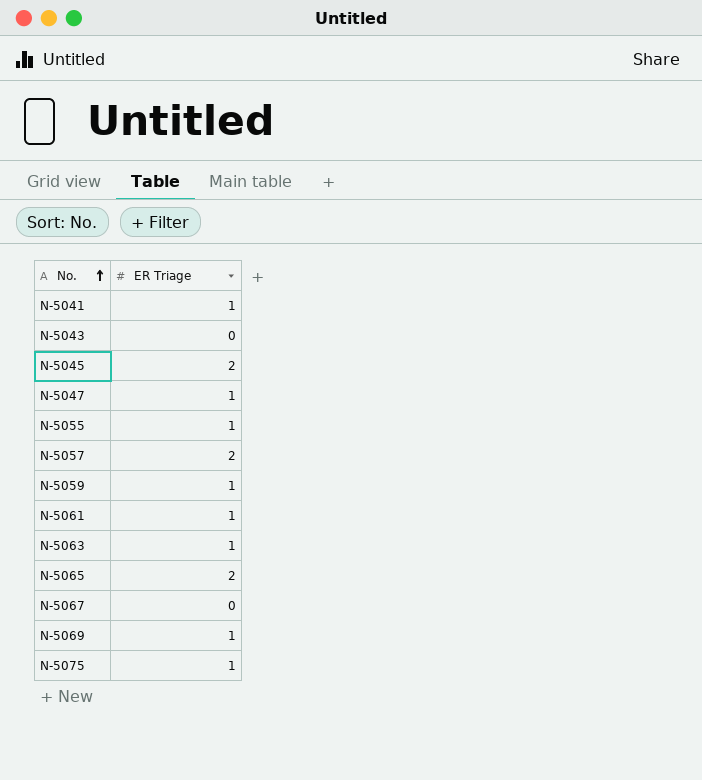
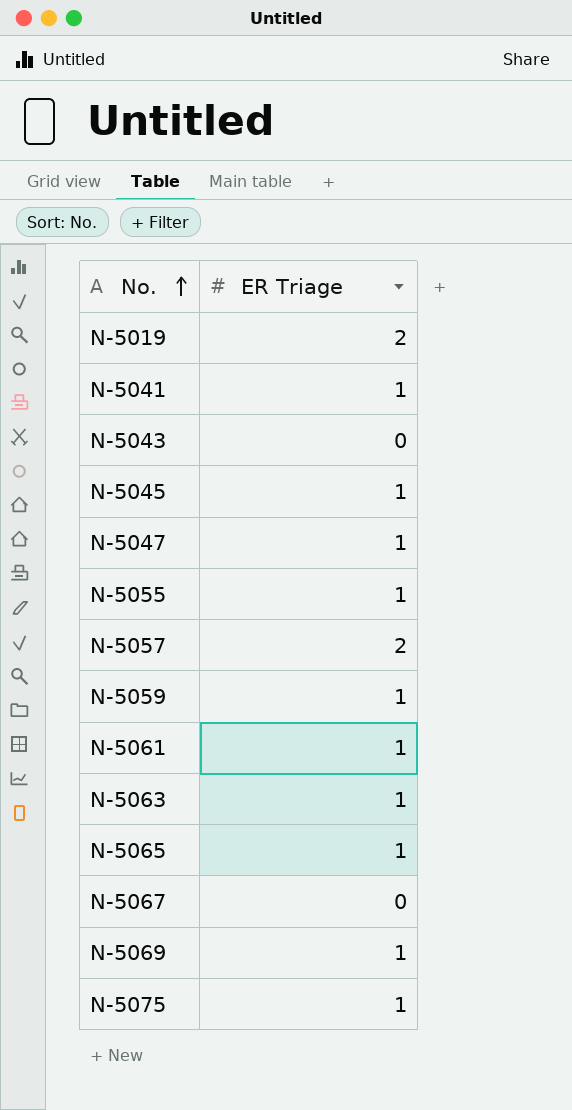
row N-5019: none -> 2
N-5045 | ER Triage: 2 -> 1
N-5065 | ER Triage: 2 -> 1

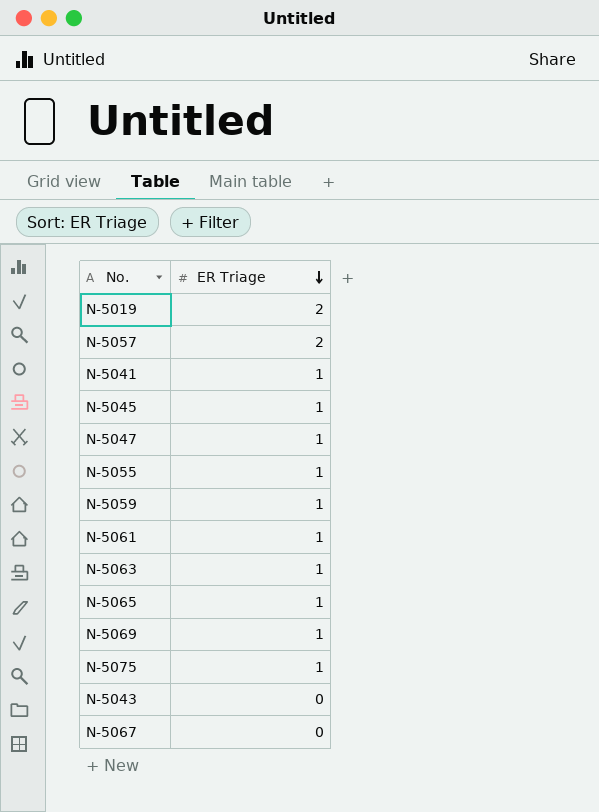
row order: No. ascending -> ER Triage descending

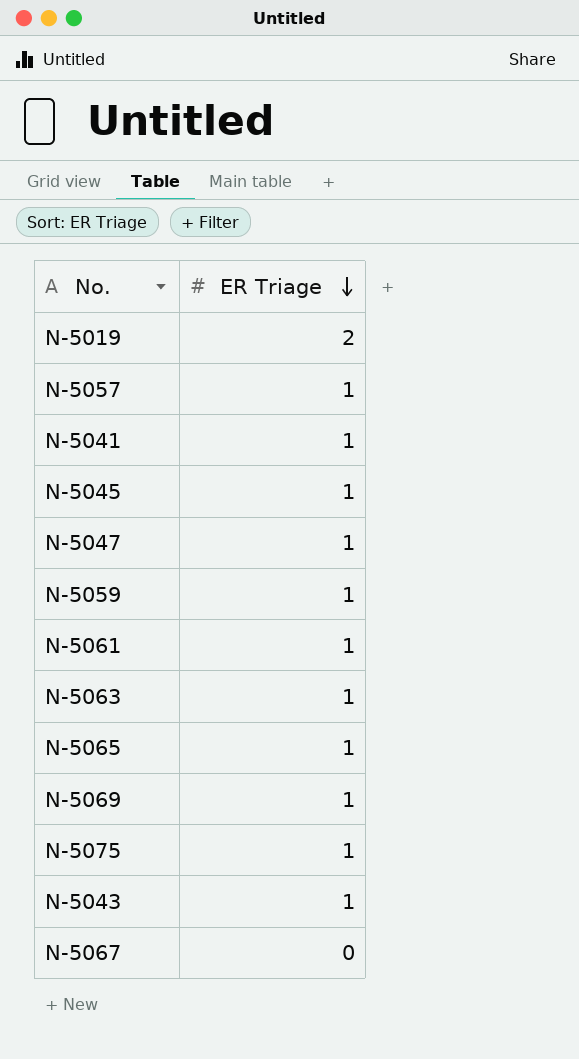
row N-5055: 1 -> none
N-5057 | ER Triage: 2 -> 1
N-5043 | ER Triage: 0 -> 1

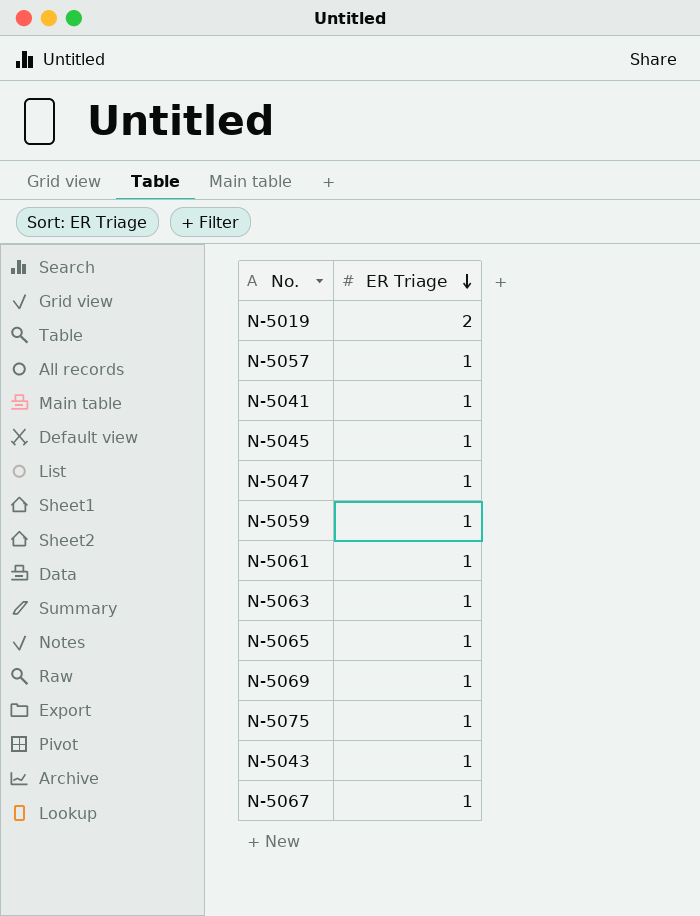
N-5067 | ER Triage: 0 -> 1

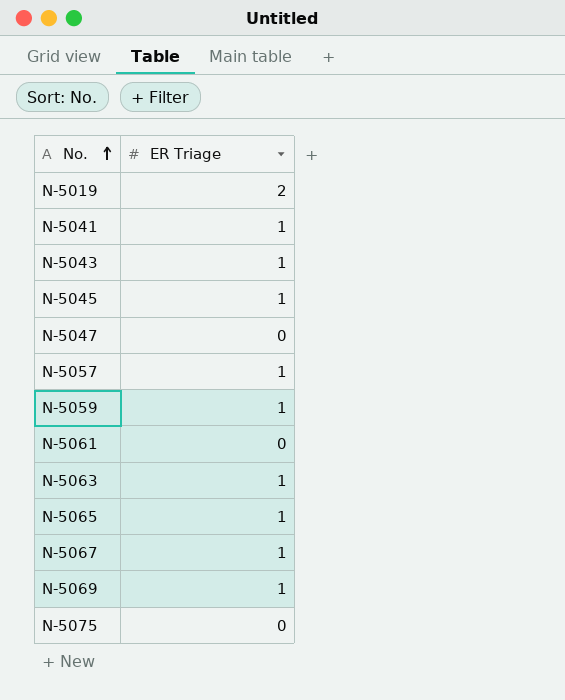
row order: ER Triage descending -> No. ascending
N-5047 | ER Triage: 1 -> 0
N-5061 | ER Triage: 1 -> 0
N-5075 | ER Triage: 1 -> 0

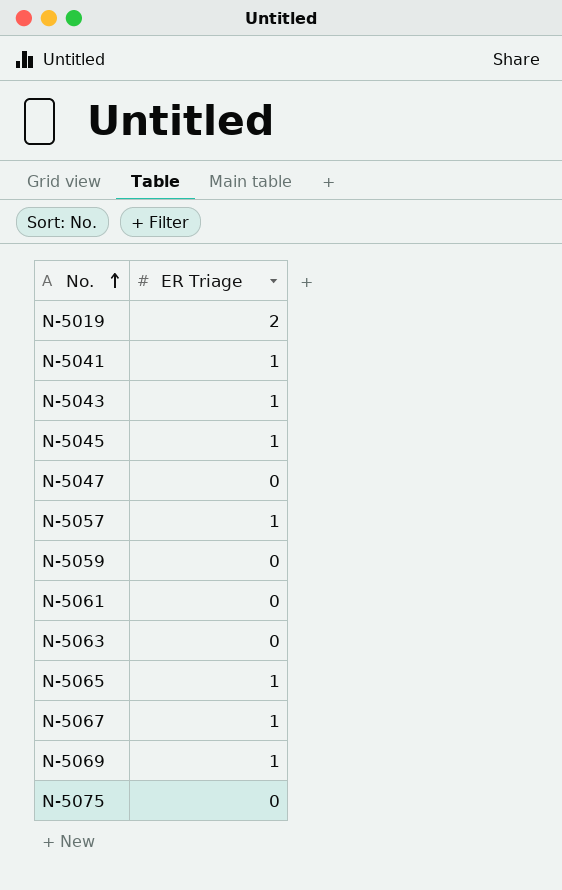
N-5059 | ER Triage: 1 -> 0
N-5063 | ER Triage: 1 -> 0

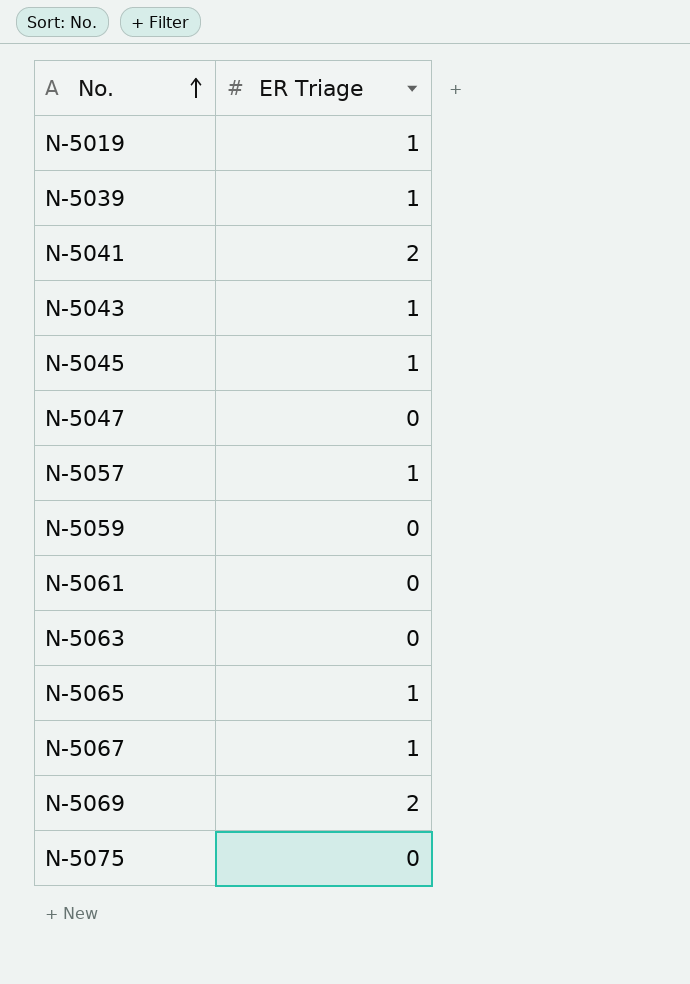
N-5019 | ER Triage: 2 -> 1
row N-5039: none -> 1
N-5041 | ER Triage: 1 -> 2
N-5069 | ER Triage: 1 -> 2

